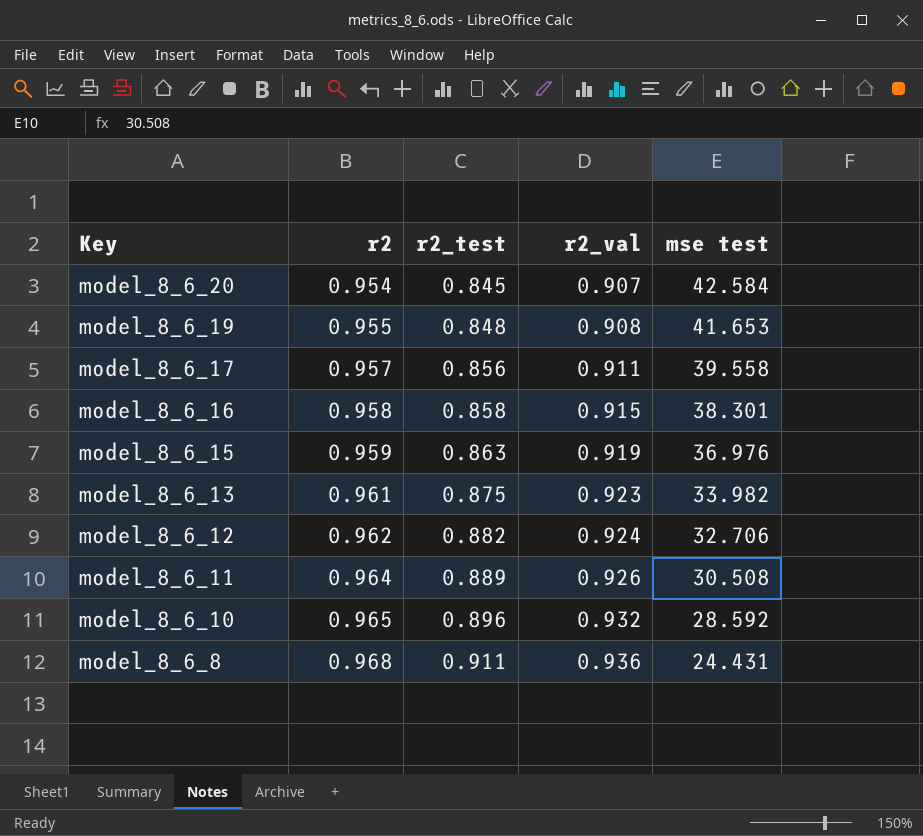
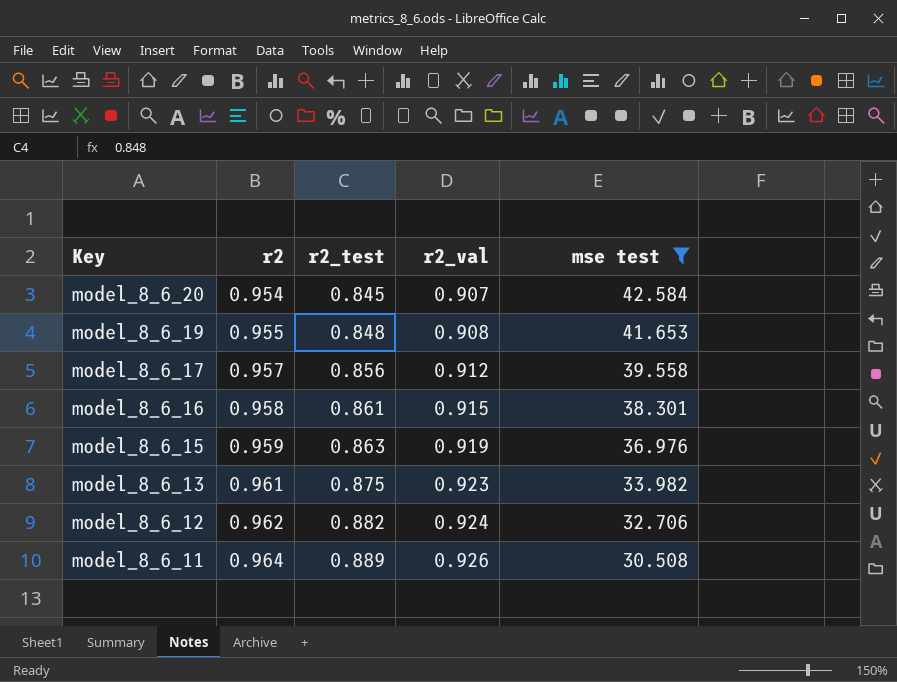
filter: none -> mse test >= 30.508
model_8_6_17 | r2_val: 0.911 -> 0.912
model_8_6_16 | r2_test: 0.858 -> 0.861

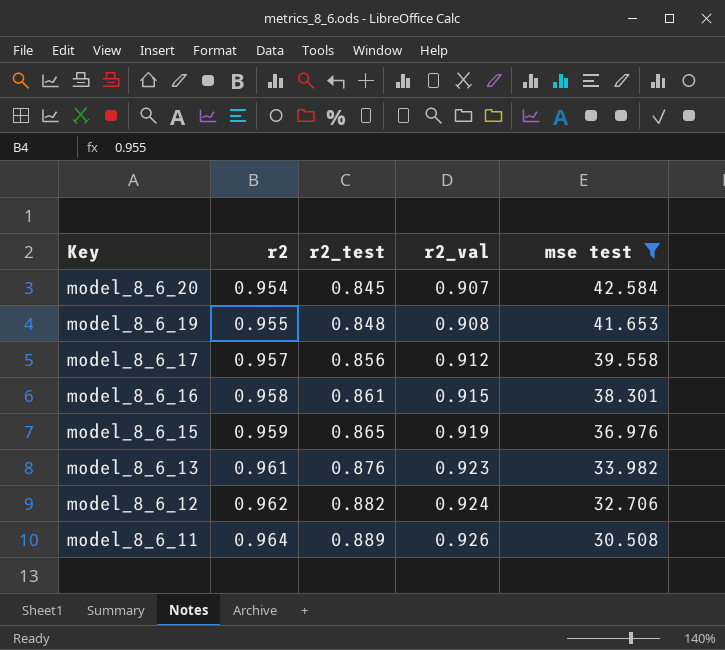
model_8_6_15 | r2_test: 0.863 -> 0.865
model_8_6_13 | r2_test: 0.875 -> 0.876

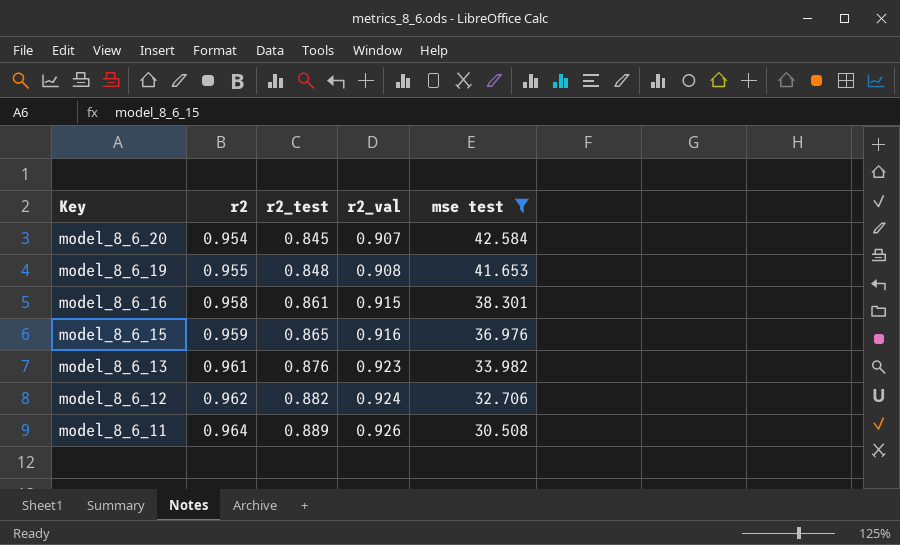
row model_8_6_17: 0.957 | 0.856 | 0.912 | 39.558 -> none
model_8_6_15 | r2_val: 0.919 -> 0.916

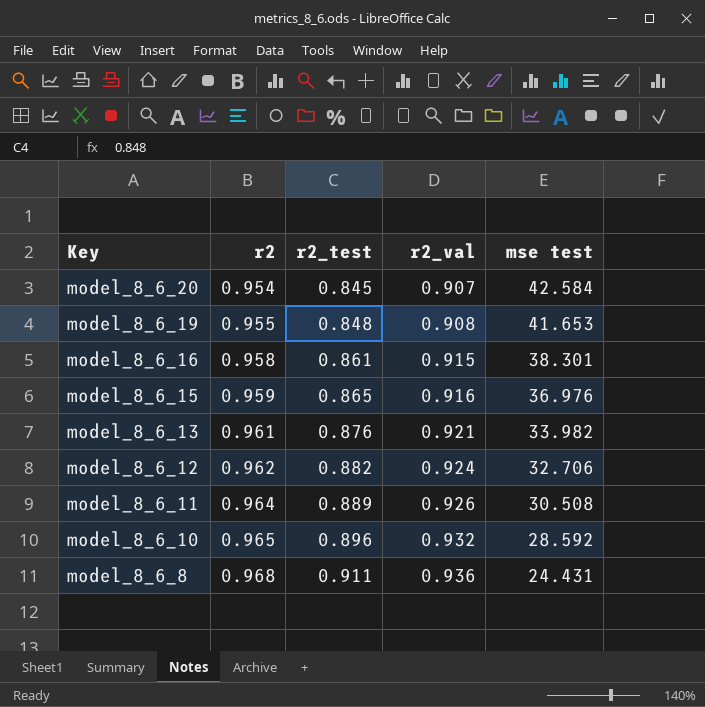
filter: mse test >= 30.508 -> none
model_8_6_13 | r2_val: 0.923 -> 0.921

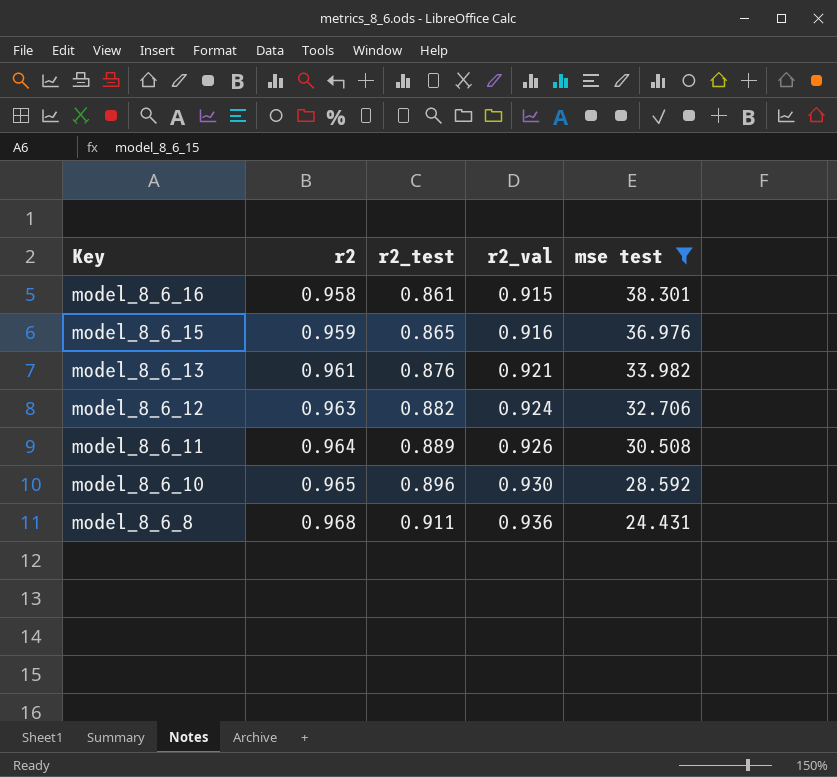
filter: none -> mse test <= 38.301
model_8_6_12 | r2: 0.962 -> 0.963
model_8_6_10 | r2_val: 0.932 -> 0.930

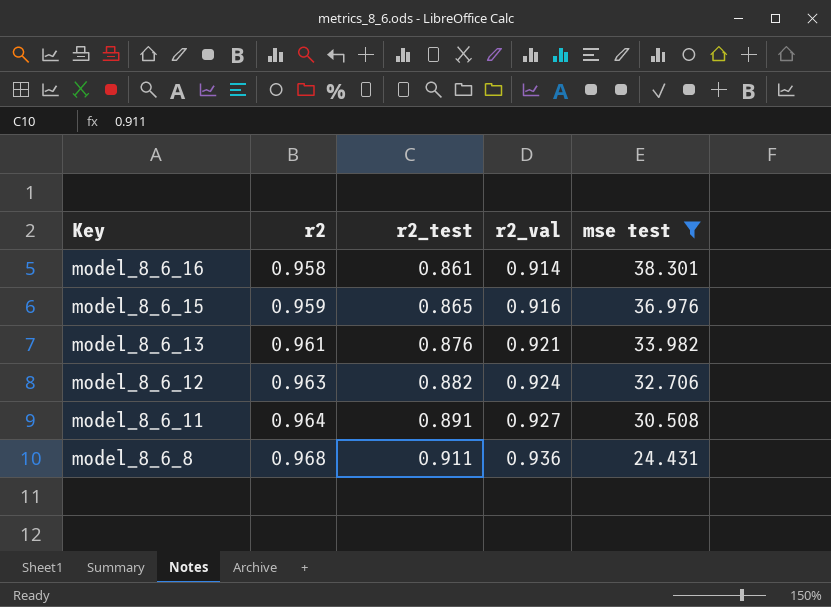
row model_8_6_10: 0.965 | 0.896 | 0.930 | 28.592 -> none
model_8_6_16 | r2_val: 0.915 -> 0.914
model_8_6_11 | r2_test: 0.889 -> 0.891
model_8_6_11 | r2_val: 0.926 -> 0.927

